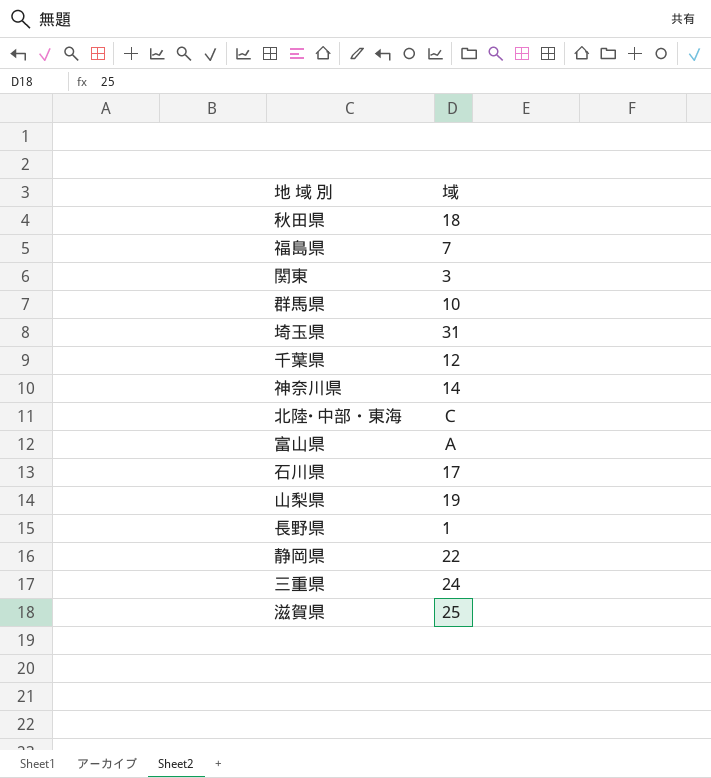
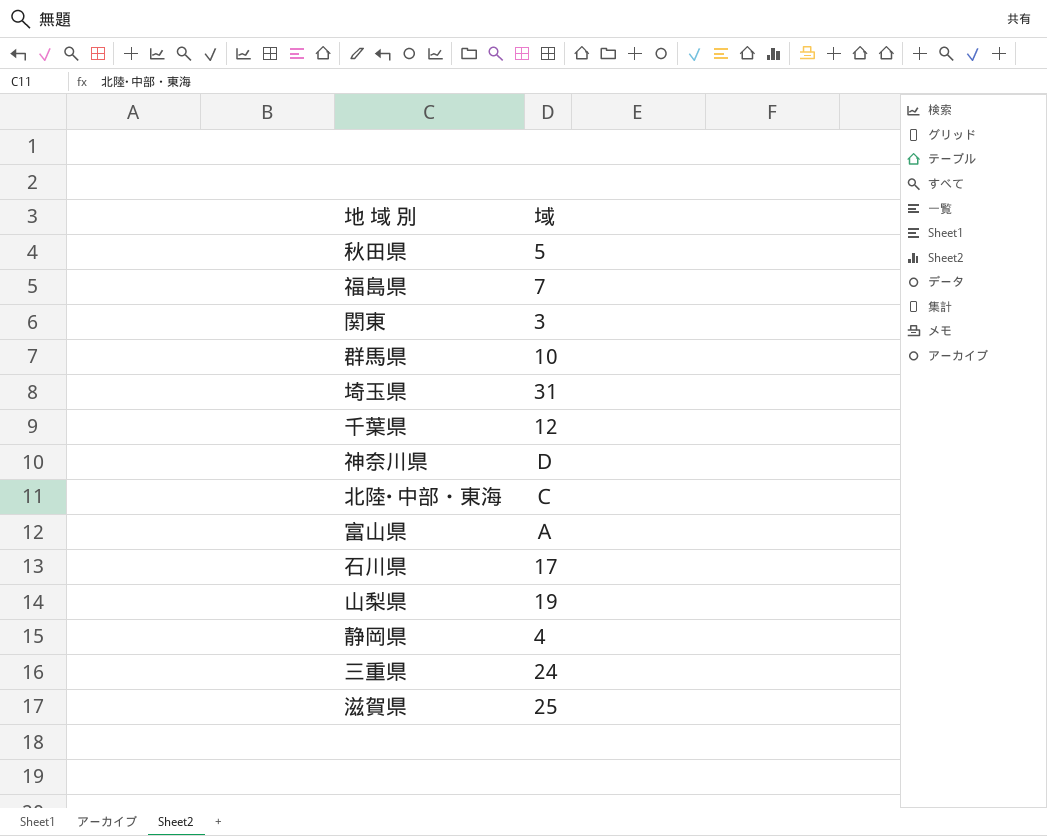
row 長野県: 1 -> none
秋田県 | 域: 18 -> 5
神奈川県 | 域: 14 -> Ｄ
静岡県 | 域: 22 -> 4

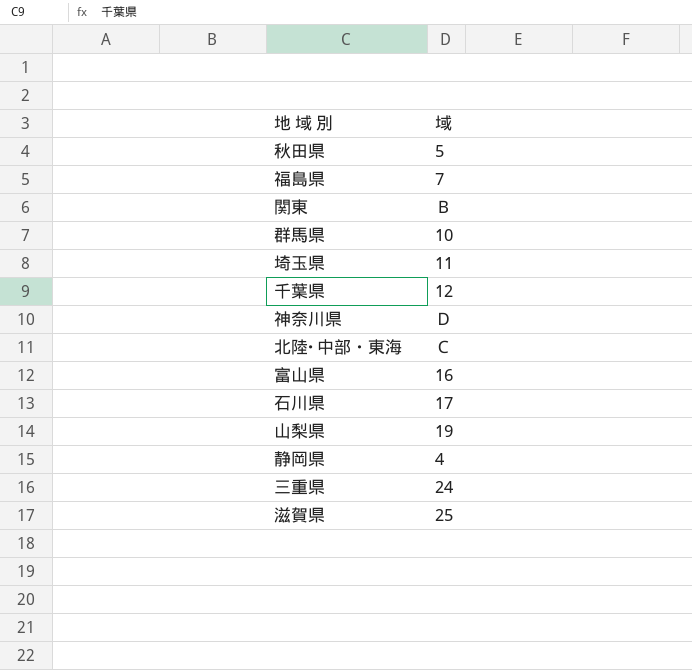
関東 | 域: 3 -> Ｂ
埼玉県 | 域: 31 -> 11
富山県 | 域: Ａ -> 16

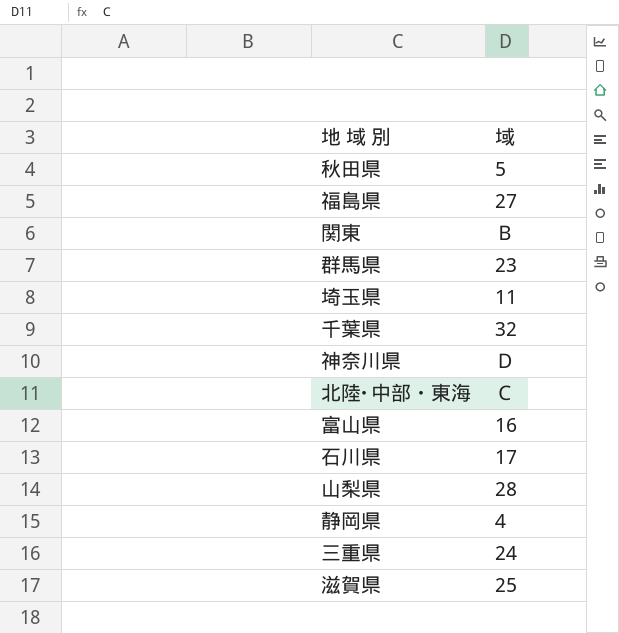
福島県 | 域: 7 -> 27
群馬県 | 域: 10 -> 23
千葉県 | 域: 12 -> 32
山梨県 | 域: 19 -> 28

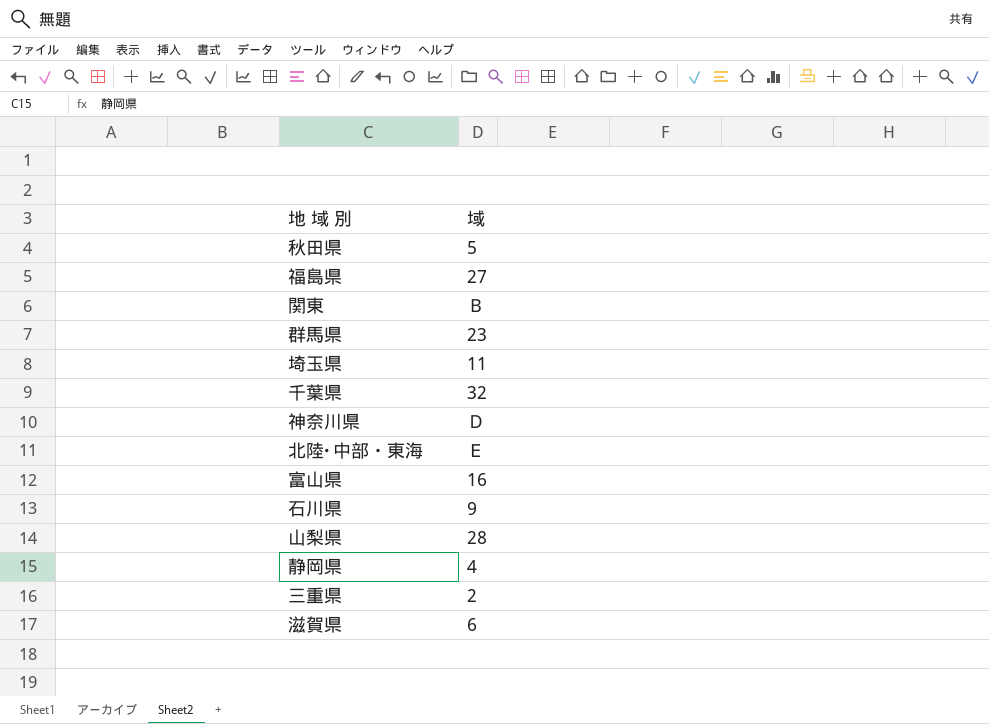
北陸･中部・東海 | 域: Ｃ -> Ｅ
石川県 | 域: 17 -> 9
三重県 | 域: 24 -> 2
滋賀県 | 域: 25 -> 6

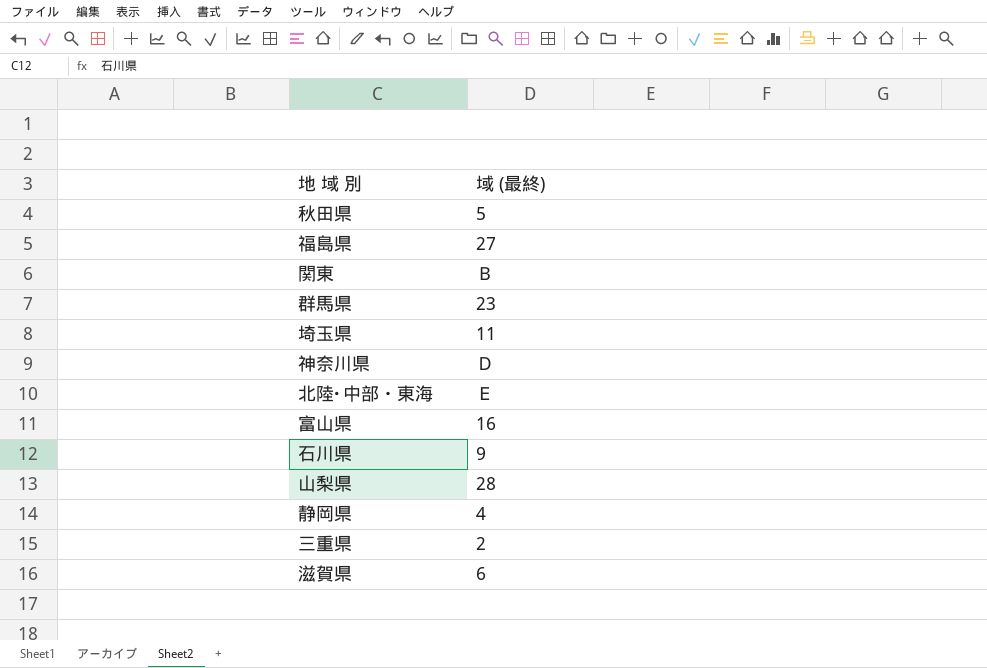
column name: 域 -> 域 (最終)
row 千葉県: 32 -> none

